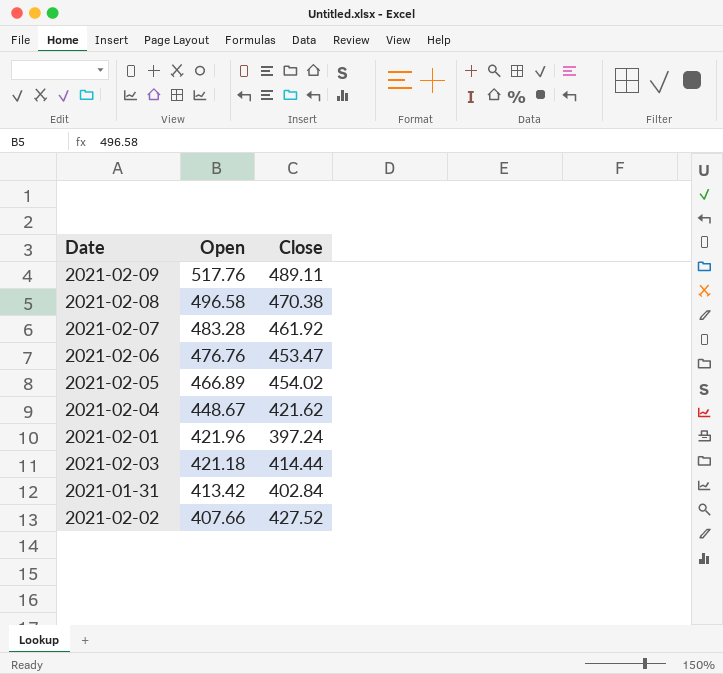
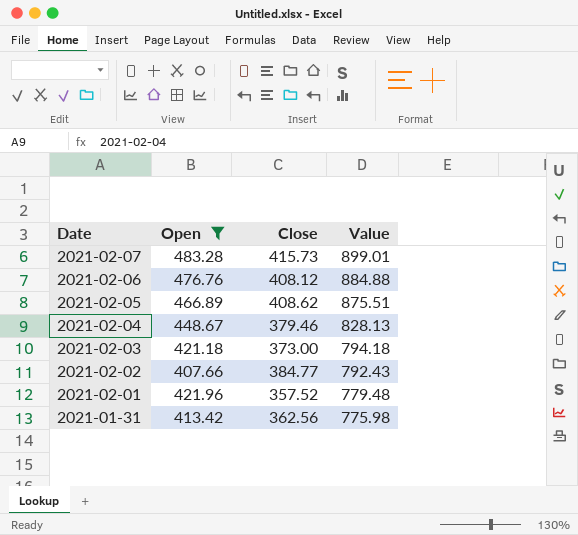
filter: none -> Open <= 483.28
row order: Open descending -> Date descending
column Value | formula: none -> [Open] + [Close]
2021-02-07 | Close: 461.92 -> 415.73
2021-02-06 | Close: 453.47 -> 408.12
2021-02-05 | Close: 454.02 -> 408.62
2021-02-04 | Close: 421.62 -> 379.46
2021-02-03 | Close: 414.44 -> 373.00
2021-02-02 | Close: 427.52 -> 384.77
2021-02-01 | Close: 397.24 -> 357.52
2021-01-31 | Close: 402.84 -> 362.56

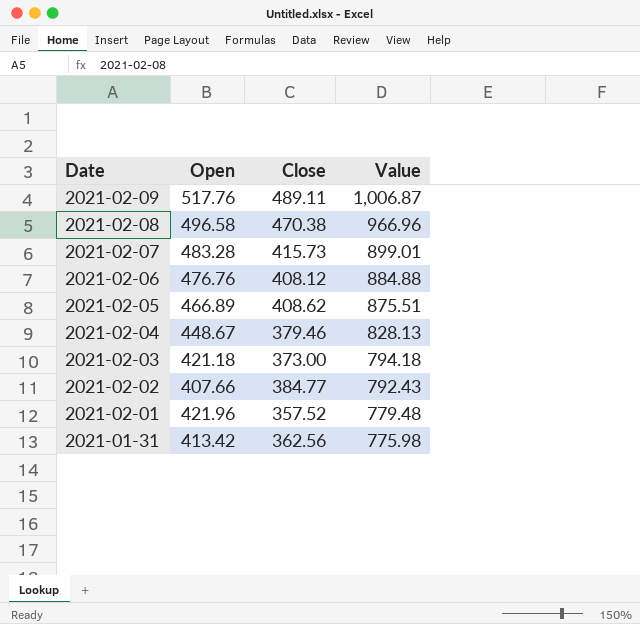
filter: Open <= 483.28 -> none

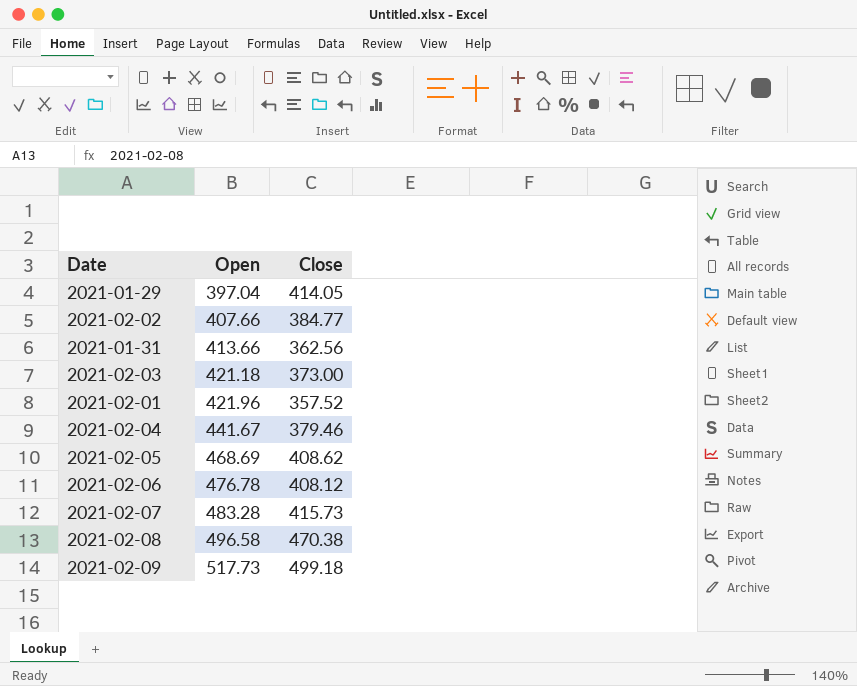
row order: Date descending -> Open ascending
column Value | formula: [Open] + [Close] -> none
row 2021-01-29: none -> 397.04 | 414.05
2021-01-31 | Open: 413.42 -> 413.66
2021-02-04 | Open: 448.67 -> 441.67
2021-02-05 | Open: 466.89 -> 468.69
2021-02-06 | Open: 476.76 -> 476.78
2021-02-09 | Open: 517.76 -> 517.73
2021-02-09 | Close: 489.11 -> 499.18

